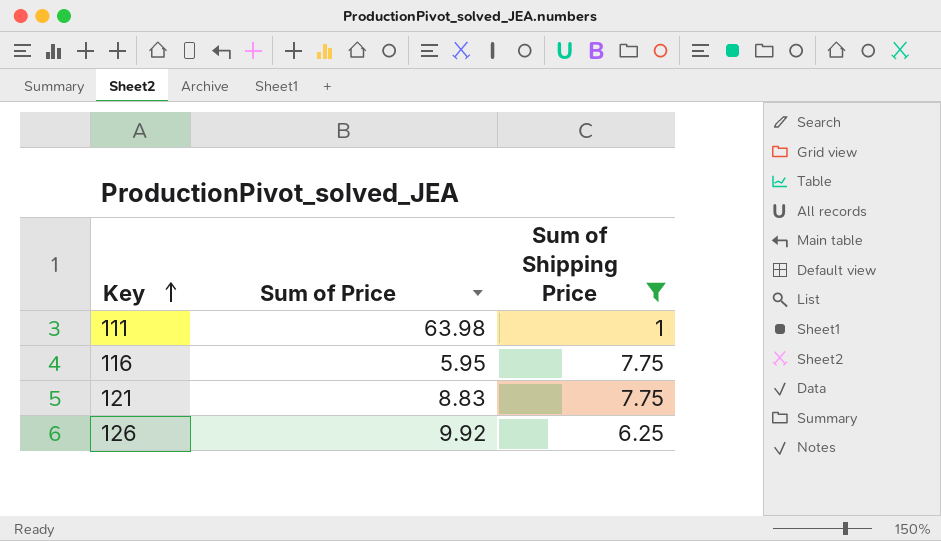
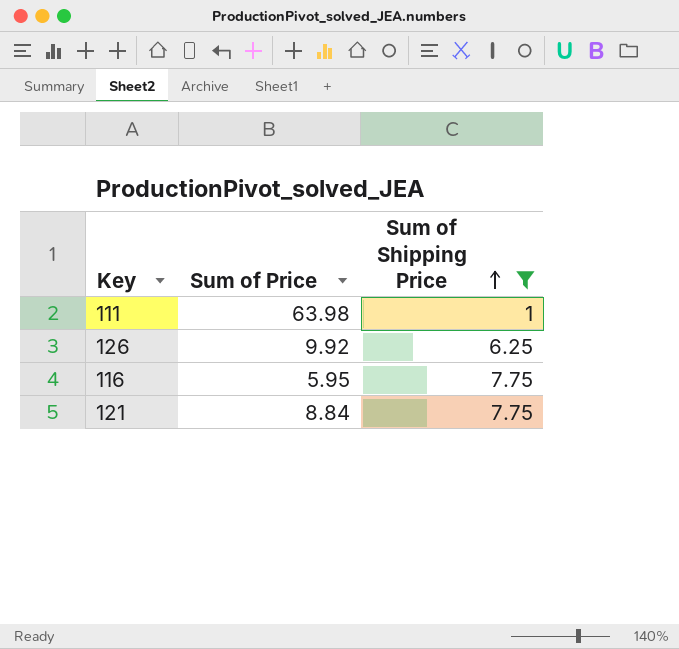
row order: Key ascending -> Sum of Shipping Price ascending
121 | Sum of Price: 8.83 -> 8.84

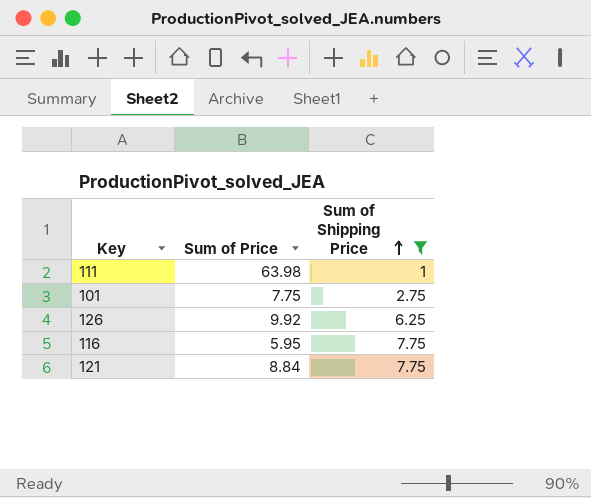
row 101: none -> 7.75 | 2.75

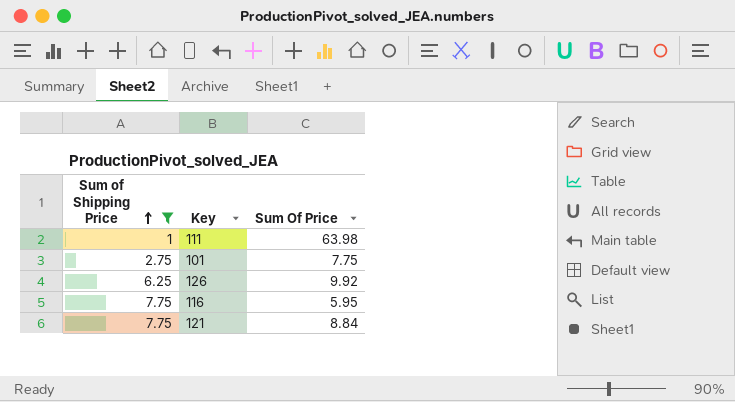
column Sum of Shipping Price | position: 3 -> 1
column name: Sum of Price -> Sum Of Price

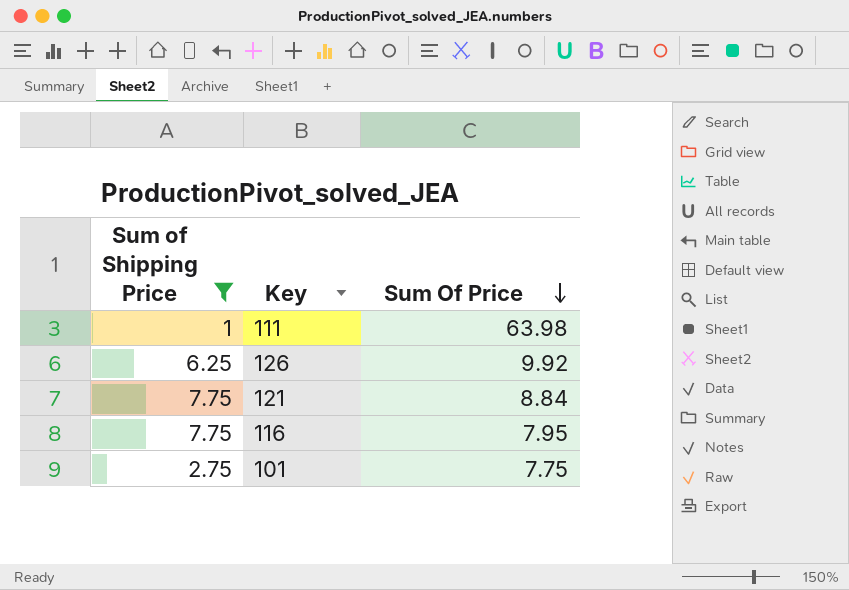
row order: Sum of Shipping Price ascending -> Sum Of Price descending
116 | Sum Of Price: 5.95 -> 7.95

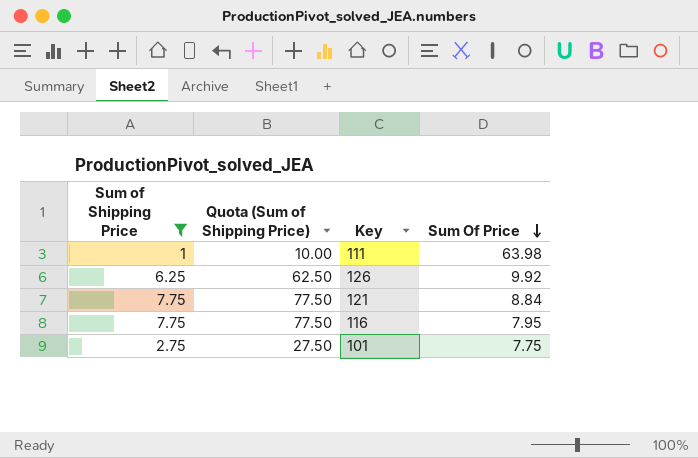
column Quota (Sum of Shipping Price) | formula: none -> [Sum of Shipping Price] * 10

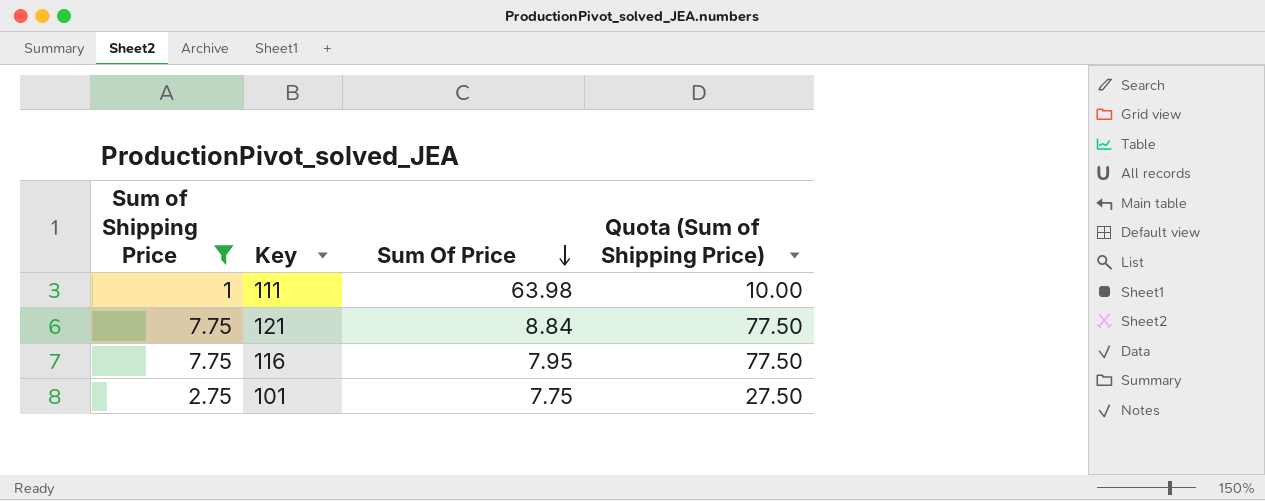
column Quota (Sum of Shipping Price) | position: 2 -> 4
row 126: 6.25 | 62.50 | 9.92 -> none

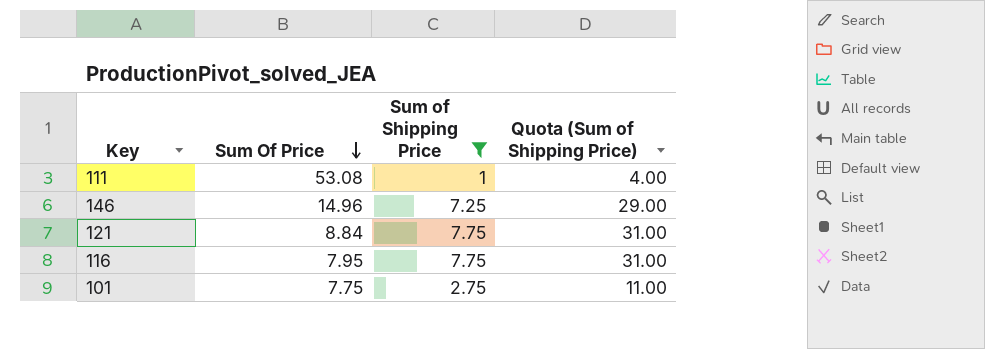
column Sum of Shipping Price | position: 1 -> 3
column Quota (Sum of Shipping Price) | formula: [Sum of Shipping Price] * 10 -> [Sum of Shipping Price] * 4
111 | Sum Of Price: 63.98 -> 53.08
row 146: none -> 14.96 | 7.25 | 29.00

